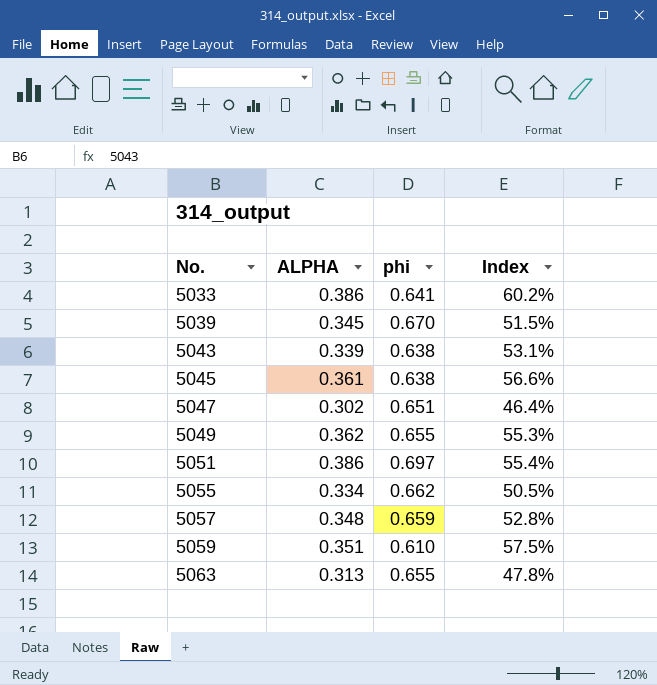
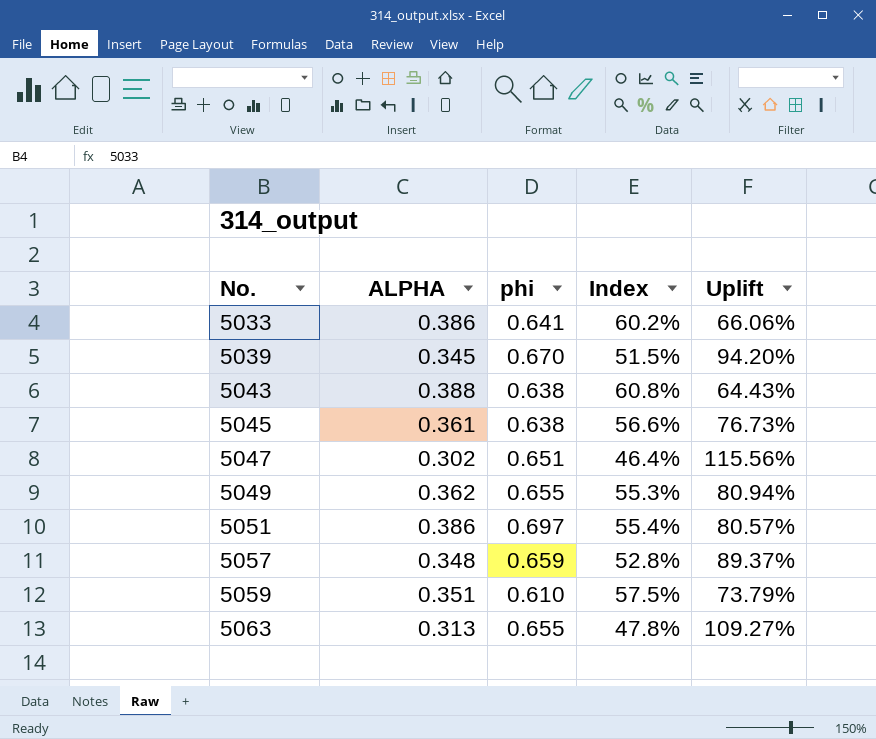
column Uplift | formula: none -> ([phi] - [ALPHA]) / [ALPHA]
row 5055: 0.334 | 0.662 | 50.5% -> none
5043 | ALPHA: 0.339 -> 0.388
5043 | Index: 53.1% -> 60.8%

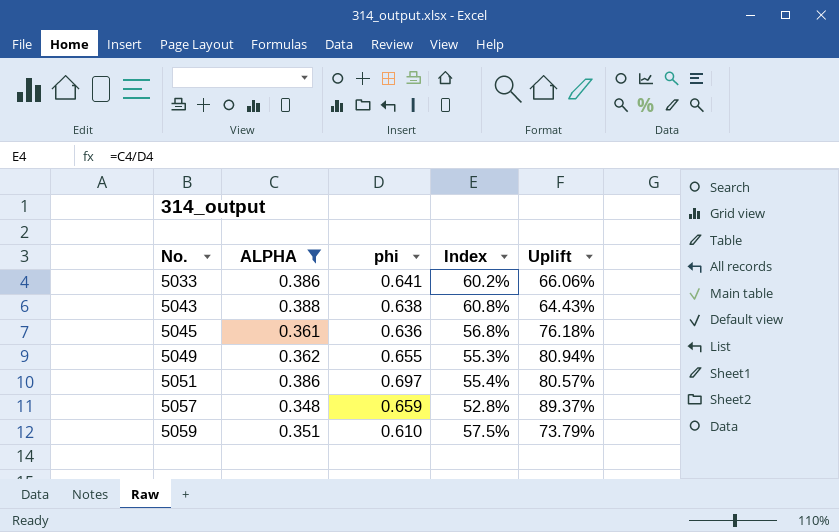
filter: none -> ALPHA >= 0.348
5045 | phi: 0.638 -> 0.636
5045 | Index: 56.6% -> 56.8%
5045 | Uplift: 76.73% -> 76.18%

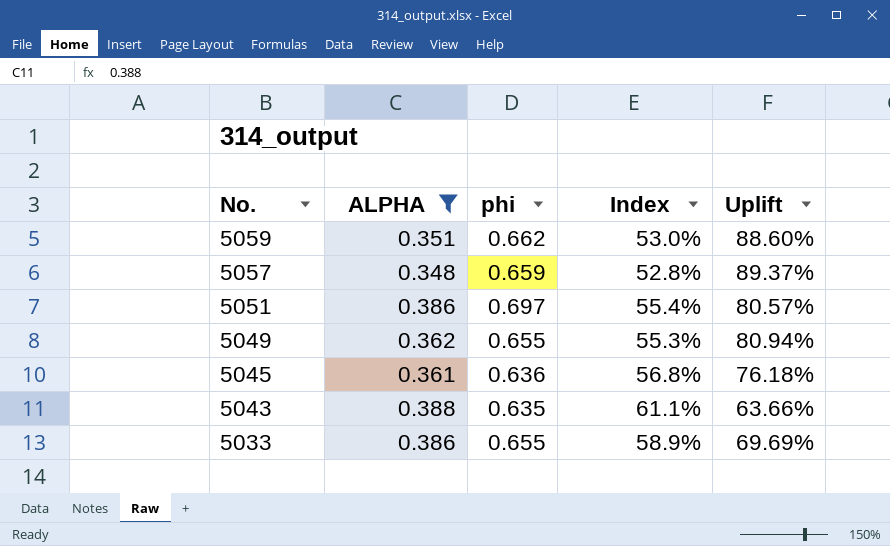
row order: No. ascending -> No. descending
5059 | phi: 0.610 -> 0.662
5059 | Index: 57.5% -> 53.0%
5059 | Uplift: 73.79% -> 88.60%
5043 | phi: 0.638 -> 0.635
5043 | Index: 60.8% -> 61.1%
5043 | Uplift: 64.43% -> 63.66%
5033 | phi: 0.641 -> 0.655
5033 | Index: 60.2% -> 58.9%
5033 | Uplift: 66.06% -> 69.69%

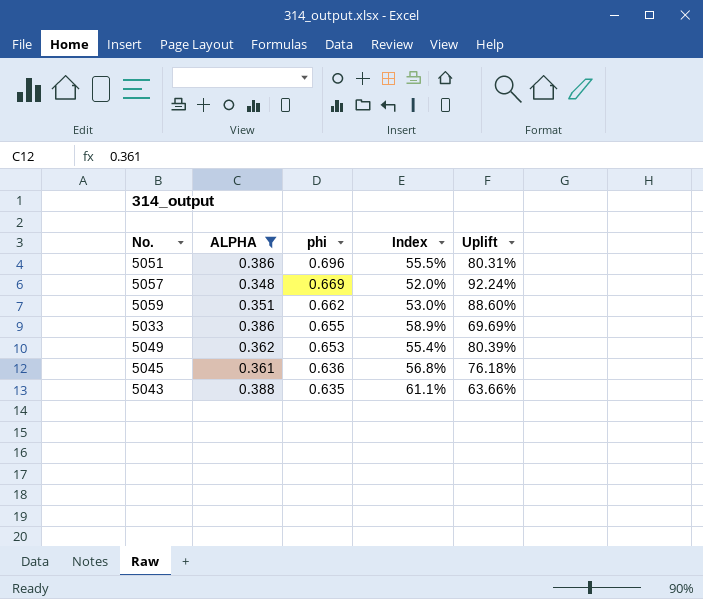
row order: No. descending -> phi descending
5051 | phi: 0.697 -> 0.696
5051 | Index: 55.4% -> 55.5%
5051 | Uplift: 80.57% -> 80.31%
5057 | phi: 0.659 -> 0.669
5057 | Index: 52.8% -> 52.0%
5057 | Uplift: 89.37% -> 92.24%
5049 | phi: 0.655 -> 0.653
5049 | Index: 55.3% -> 55.4%
5049 | Uplift: 80.94% -> 80.39%

